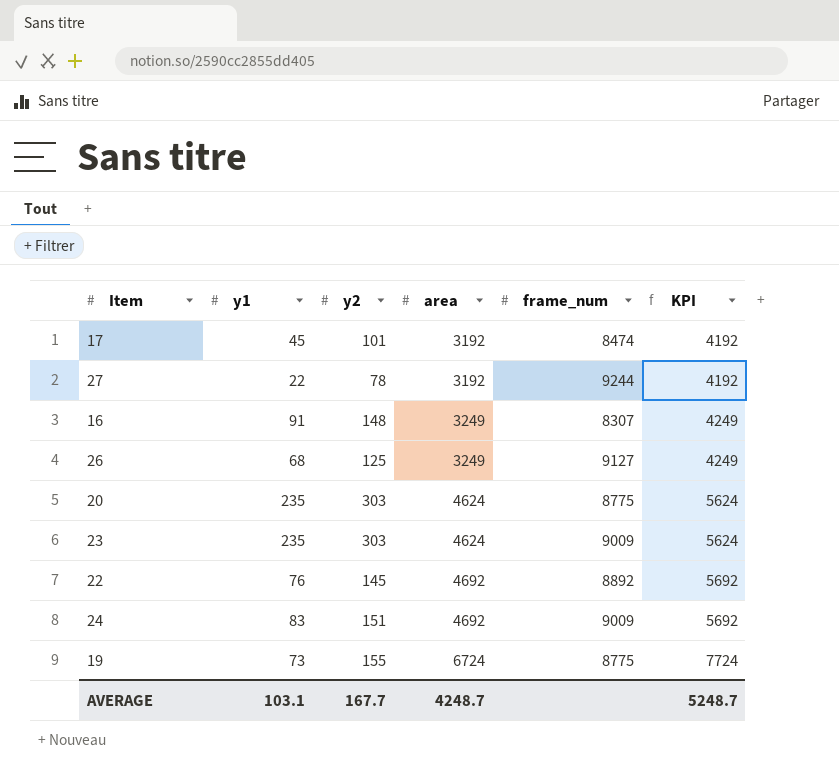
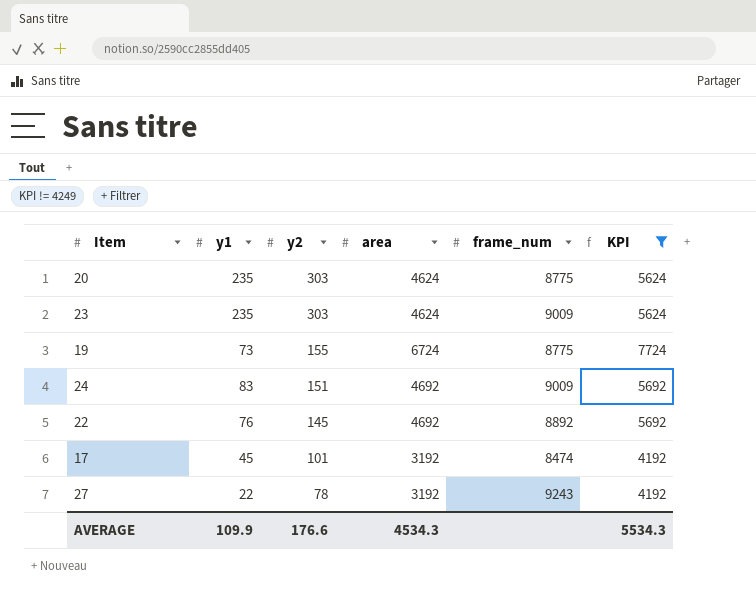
filter: none -> KPI != 4249
row order: area ascending -> y2 descending
27 | frame_num: 9244 -> 9243
AVERAGE | y1: 103.1 -> 109.9
AVERAGE | y2: 167.7 -> 176.6
AVERAGE | area: 4248.7 -> 4534.3
AVERAGE | KPI: 5248.7 -> 5534.3

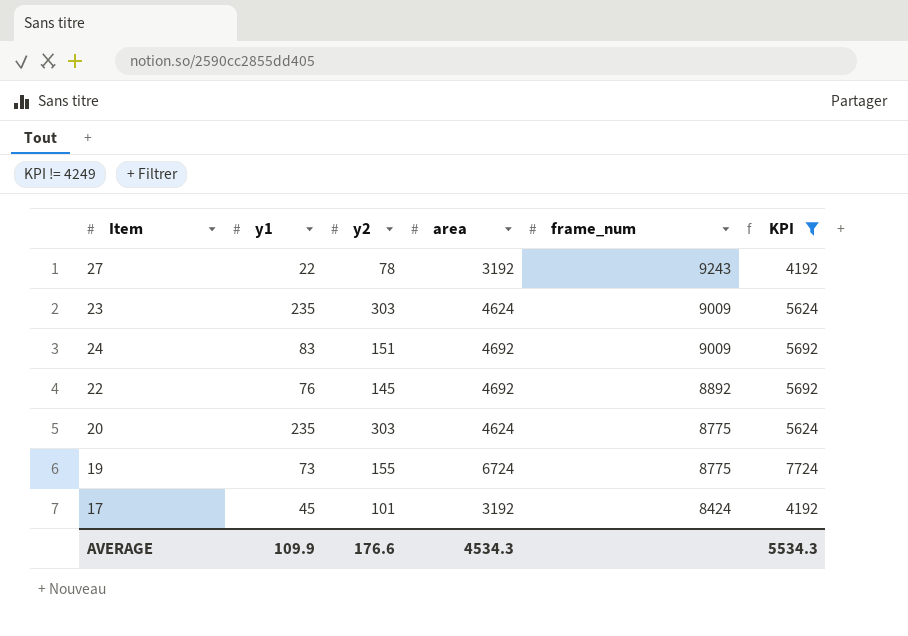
row order: y2 descending -> frame_num descending
17 | frame_num: 8474 -> 8424

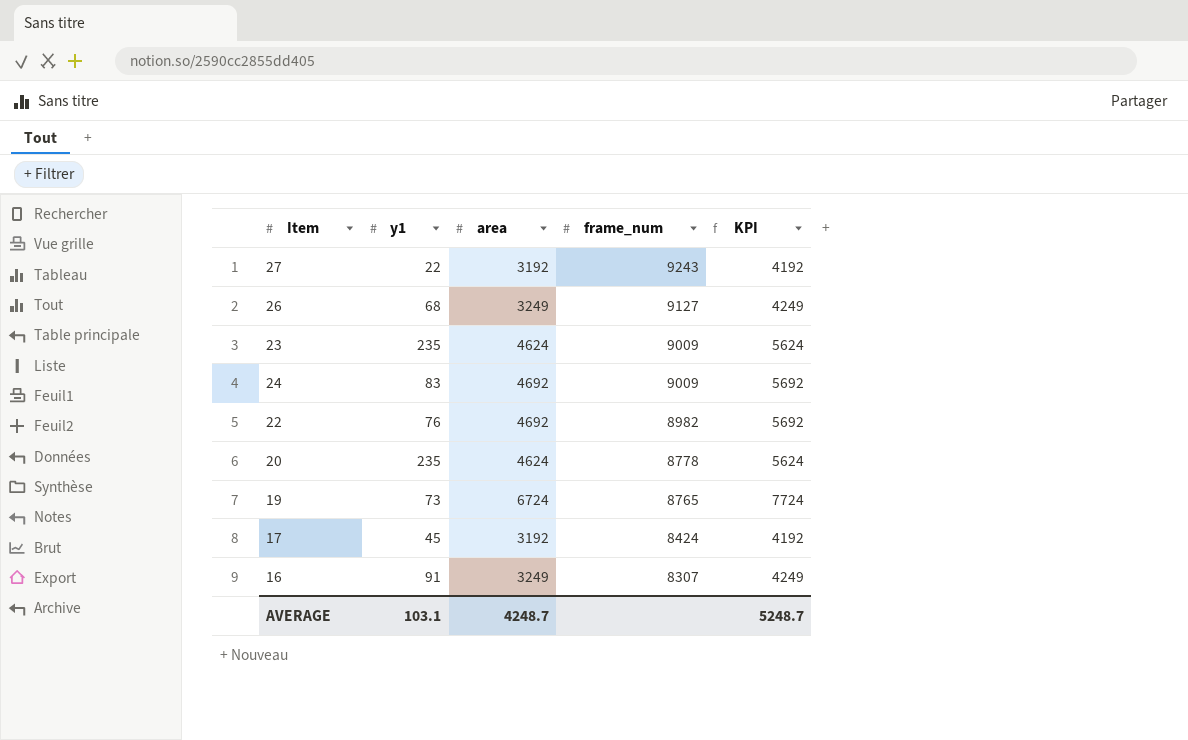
filter: KPI != 4249 -> none
column y2 | position: 3 -> none
22 | frame_num: 8892 -> 8982
20 | frame_num: 8775 -> 8778
19 | frame_num: 8775 -> 8765
AVERAGE | y1: 109.9 -> 103.1
AVERAGE | area: 4534.3 -> 4248.7
AVERAGE | KPI: 5534.3 -> 5248.7

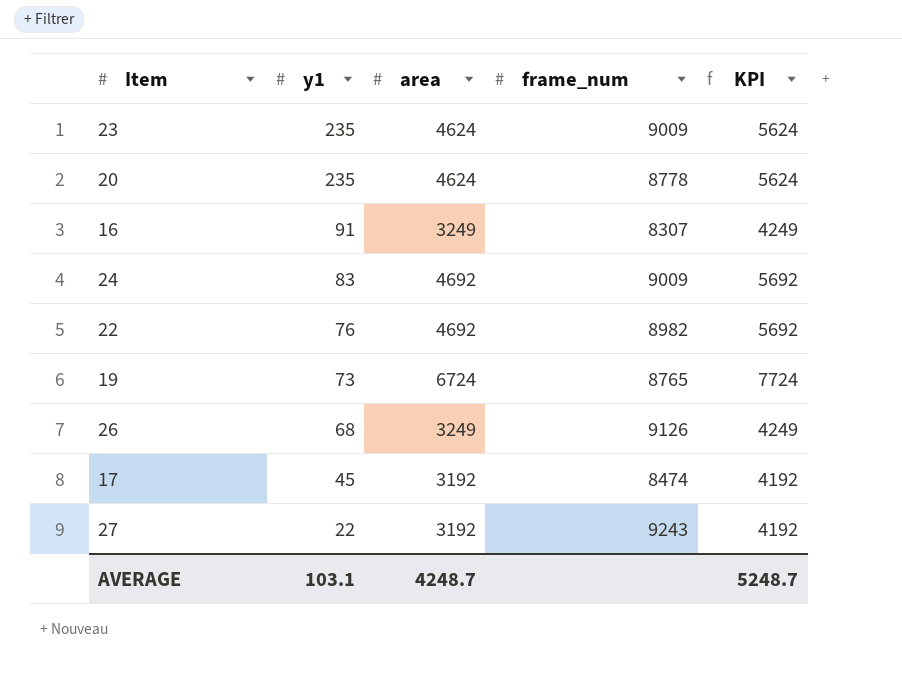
row order: frame_num descending -> y1 descending
26 | frame_num: 9127 -> 9126
17 | frame_num: 8424 -> 8474

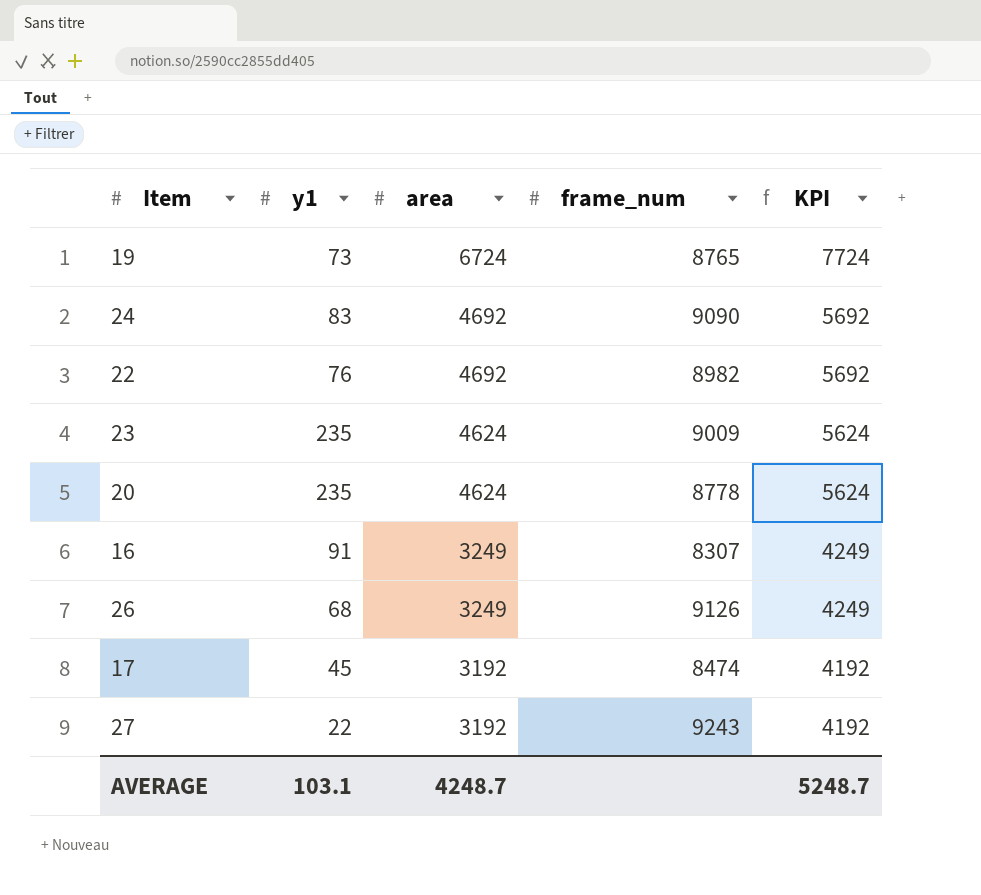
row order: y1 descending -> area descending
24 | frame_num: 9009 -> 9090

